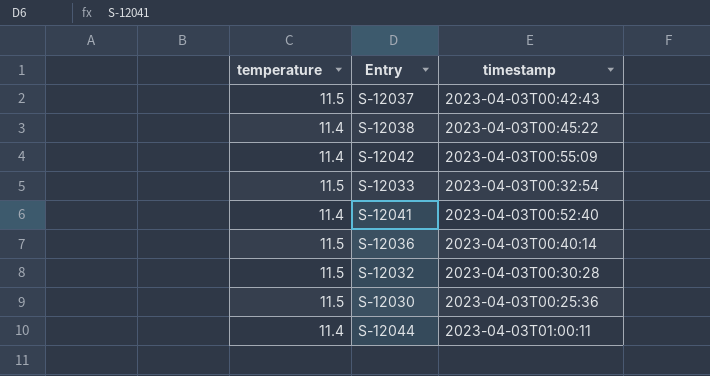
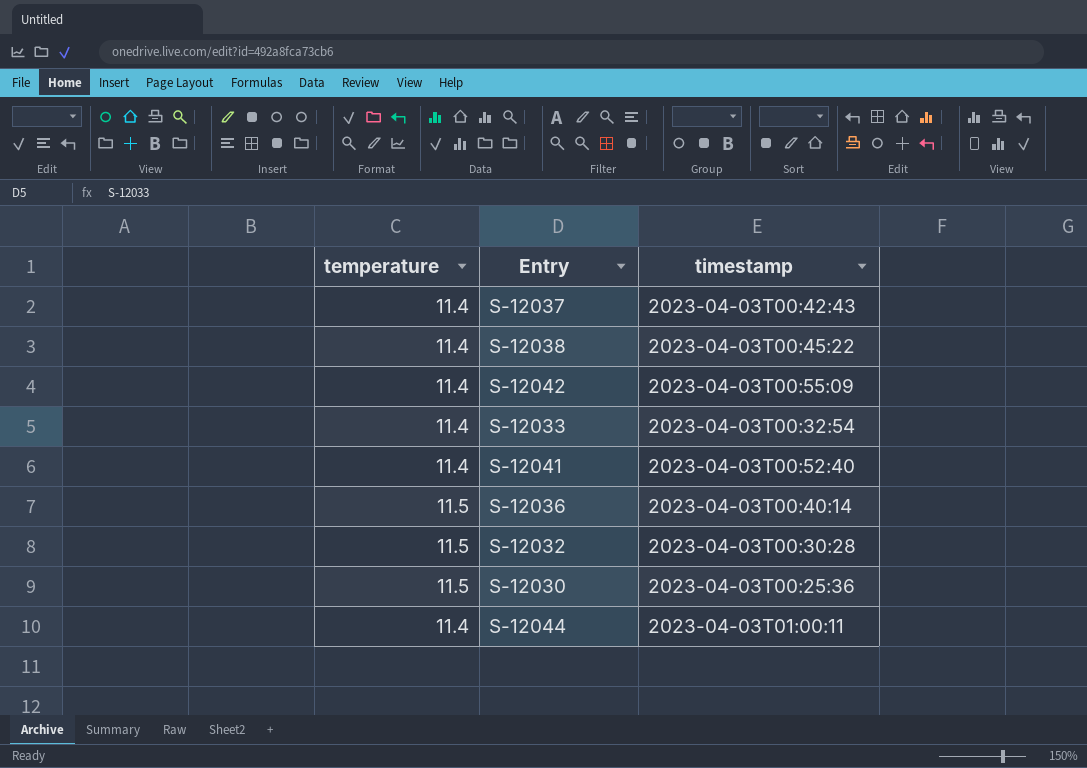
S-12037 | temperature: 11.5 -> 11.4
S-12033 | temperature: 11.5 -> 11.4

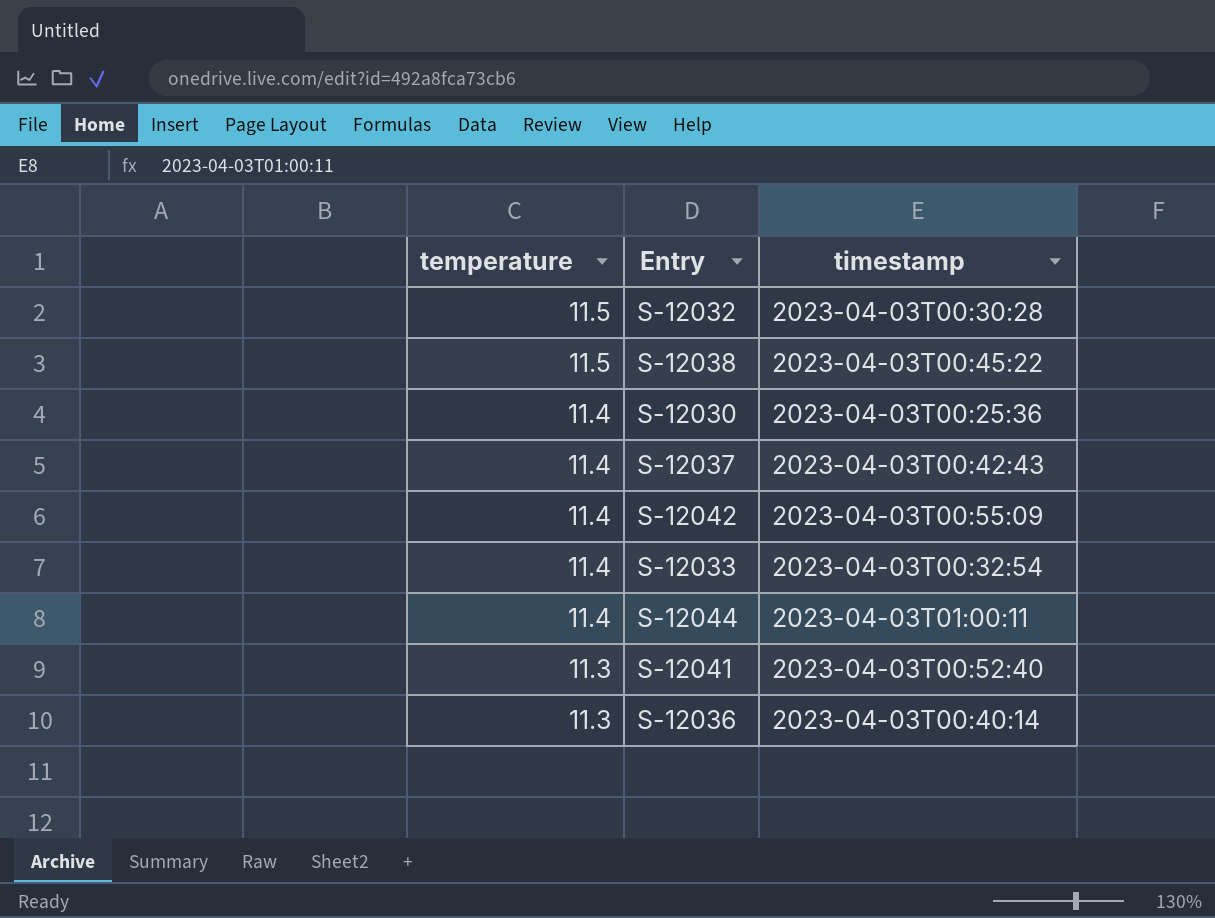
row order: none -> temperature descending
S-12038 | temperature: 11.4 -> 11.5
S-12030 | temperature: 11.5 -> 11.4
S-12041 | temperature: 11.4 -> 11.3
S-12036 | temperature: 11.5 -> 11.3

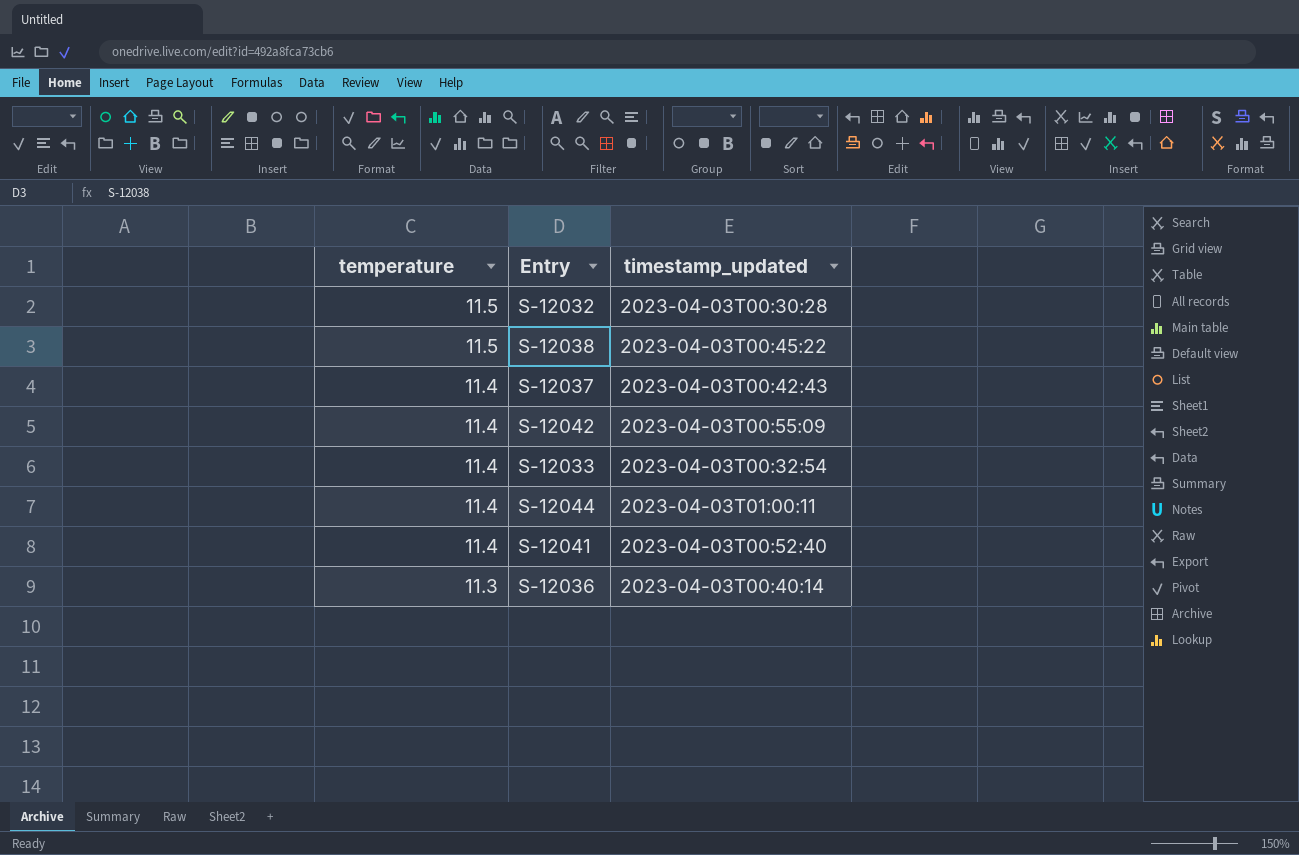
column name: timestamp -> timestamp_updated
row S-12030: 11.4 | 2023-04-03T00:25:36 -> none
S-12041 | temperature: 11.3 -> 11.4

